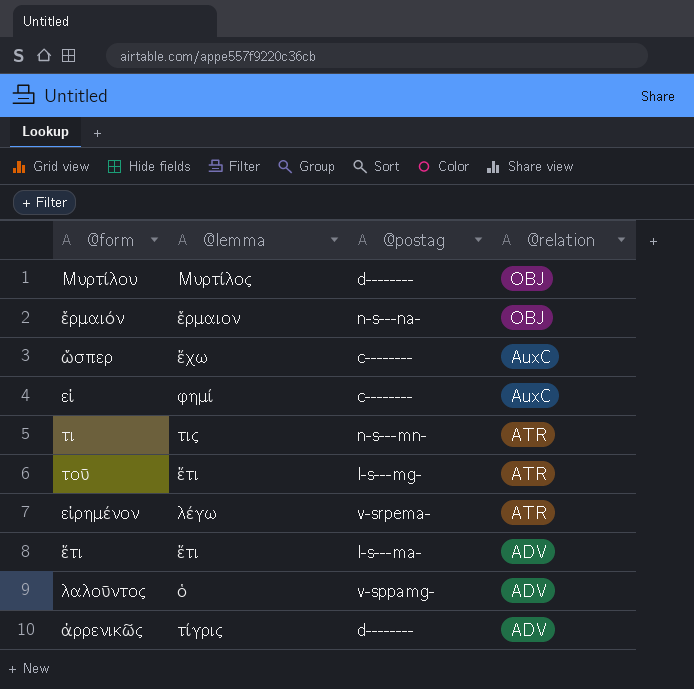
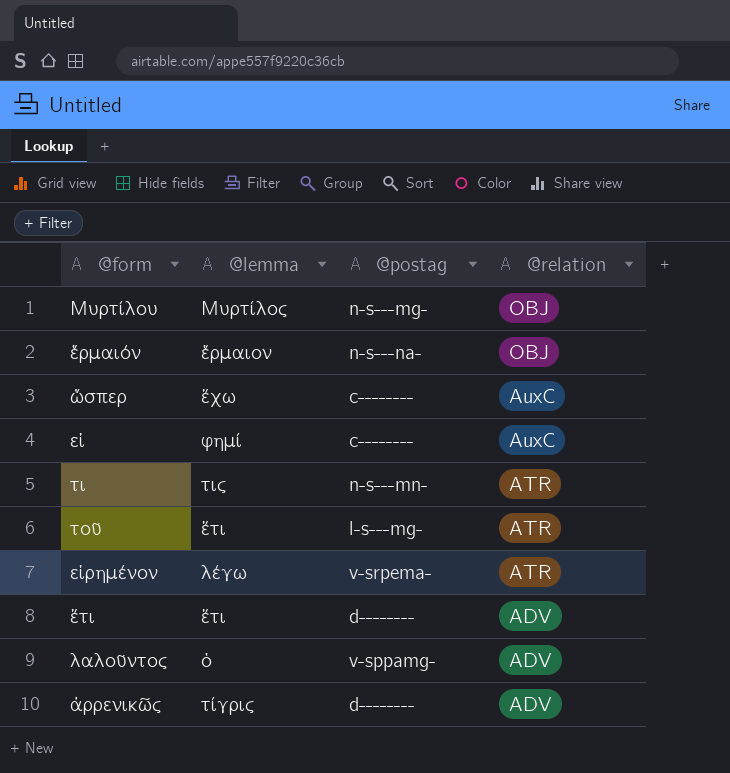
Μυρτίλου | @postag: d-------- -> n-s---mg-
ἔτι | @postag: l-s---ma- -> d--------

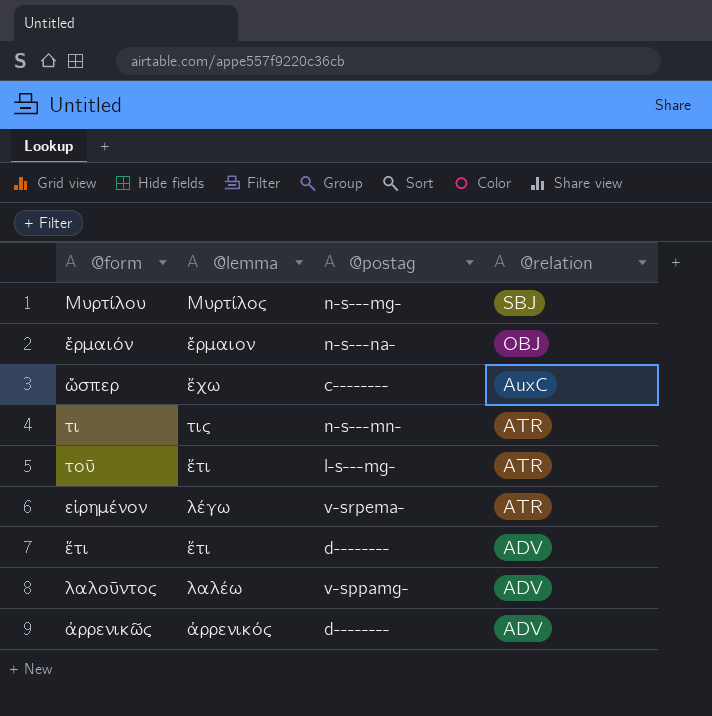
row εἰ: φημί | c-------- | AuxC -> none
Μυρτίλου | @relation: OBJ -> SBJ
λαλοῦντος | @lemma: ὁ -> λαλέω
ἀρρενικῶς | @lemma: τίγρις -> ἀρρενικός

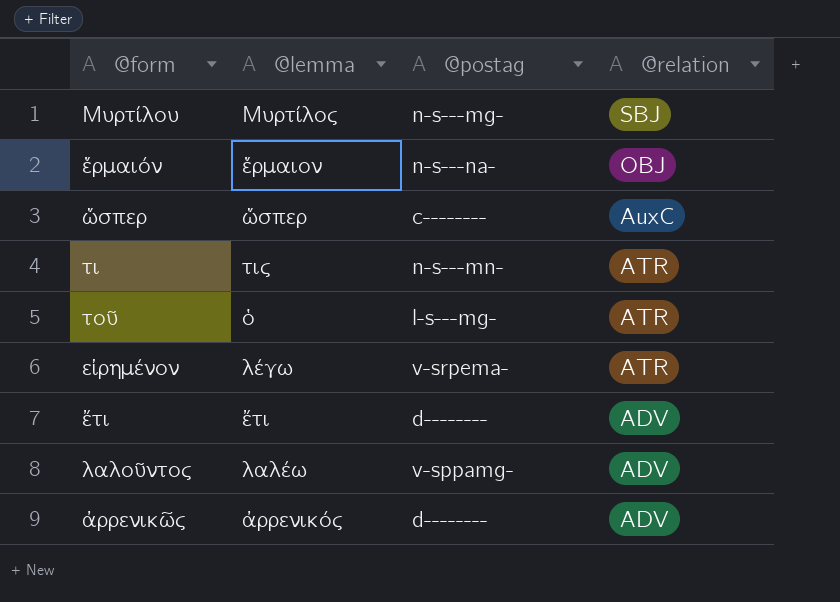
ὥσπερ | @lemma: ἔχω -> ὥσπερ
τοῦ | @lemma: ἔτι -> ὁ

